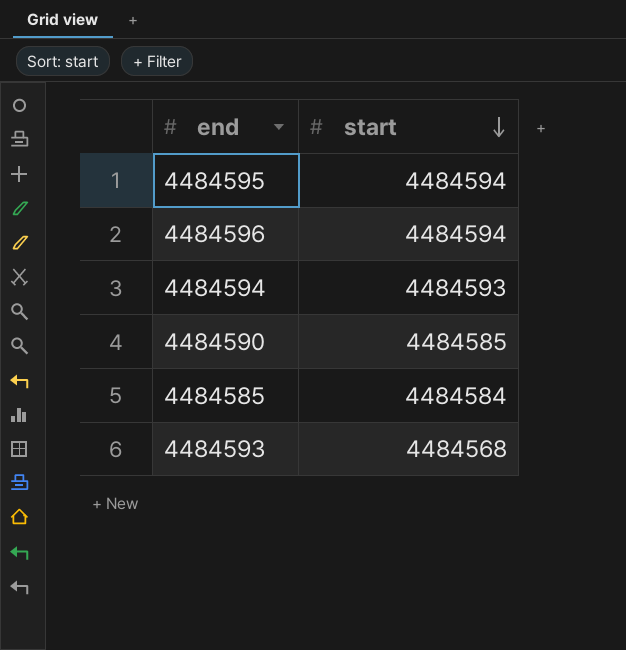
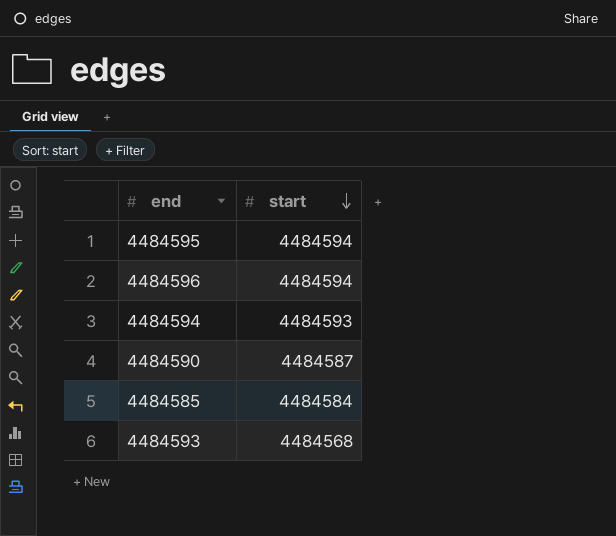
4484590 | start: 4484585 -> 4484587

